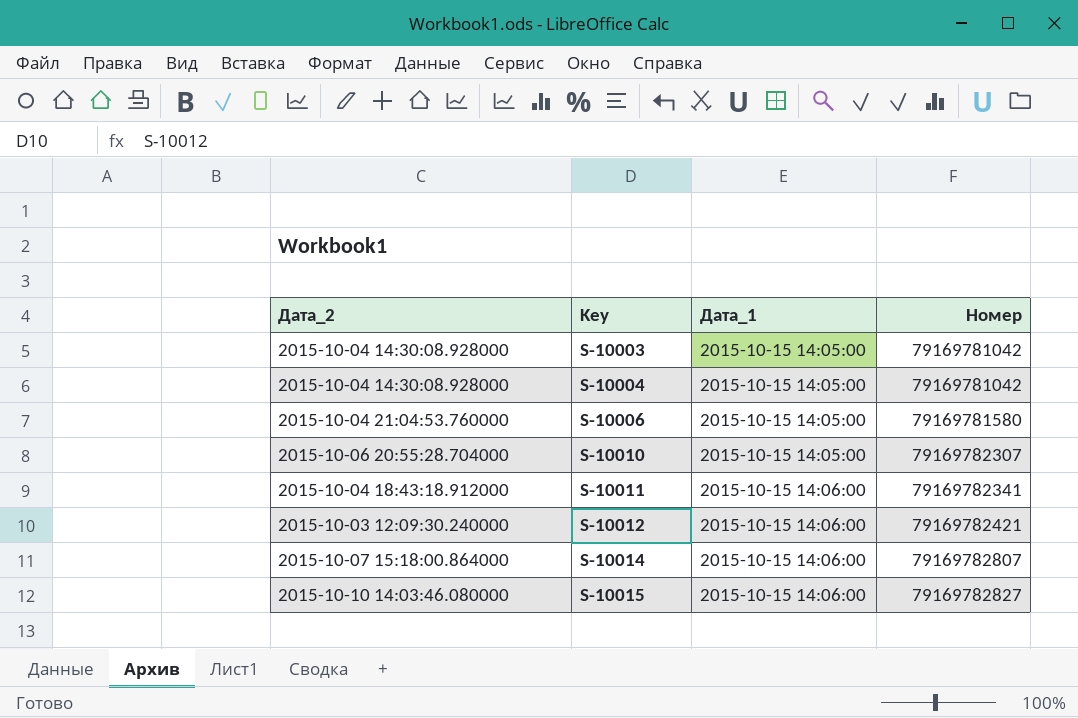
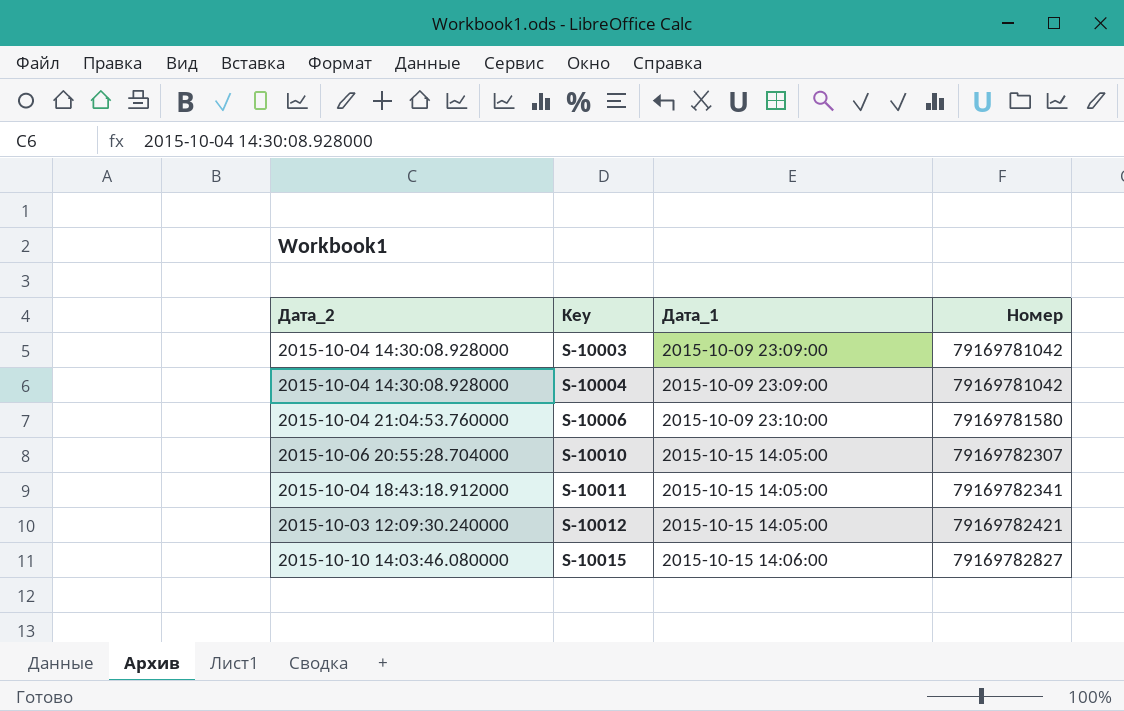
row S-10014: 2015-10-07 15:18:00.864000 | 2015-10-15 14:06:00 | 79169782807 -> none
S-10003 | Дата_1: 2015-10-15 14:05:00 -> 2015-10-09 23:09:00
S-10004 | Дата_1: 2015-10-15 14:05:00 -> 2015-10-09 23:09:00
S-10006 | Дата_1: 2015-10-15 14:05:00 -> 2015-10-09 23:10:00
S-10011 | Дата_1: 2015-10-15 14:06:00 -> 2015-10-15 14:05:00
S-10012 | Дата_1: 2015-10-15 14:06:00 -> 2015-10-15 14:05:00

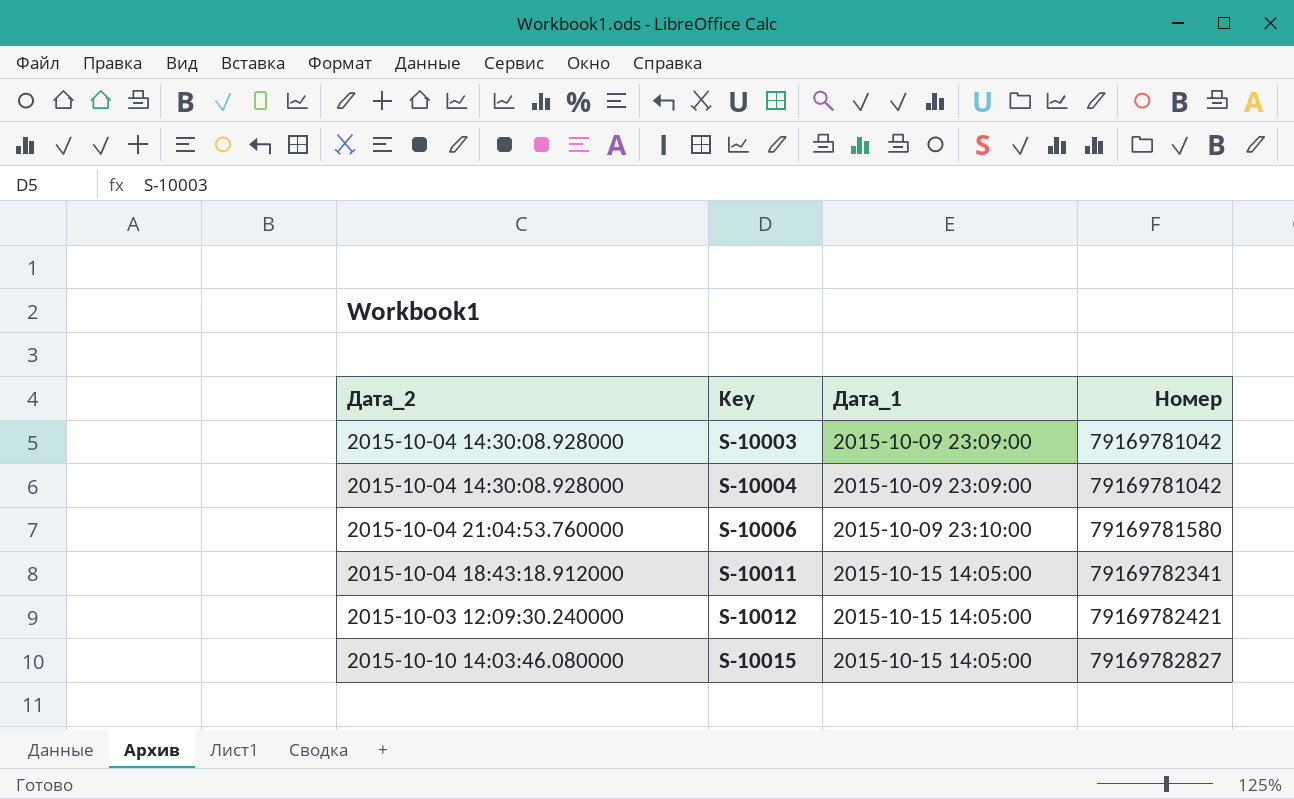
row S-10010: 2015-10-06 20:55:28.704000 | 2015-10-15 14:05:00 | 79169782307 -> none
S-10015 | Дата_1: 2015-10-15 14:06:00 -> 2015-10-15 14:05:00

